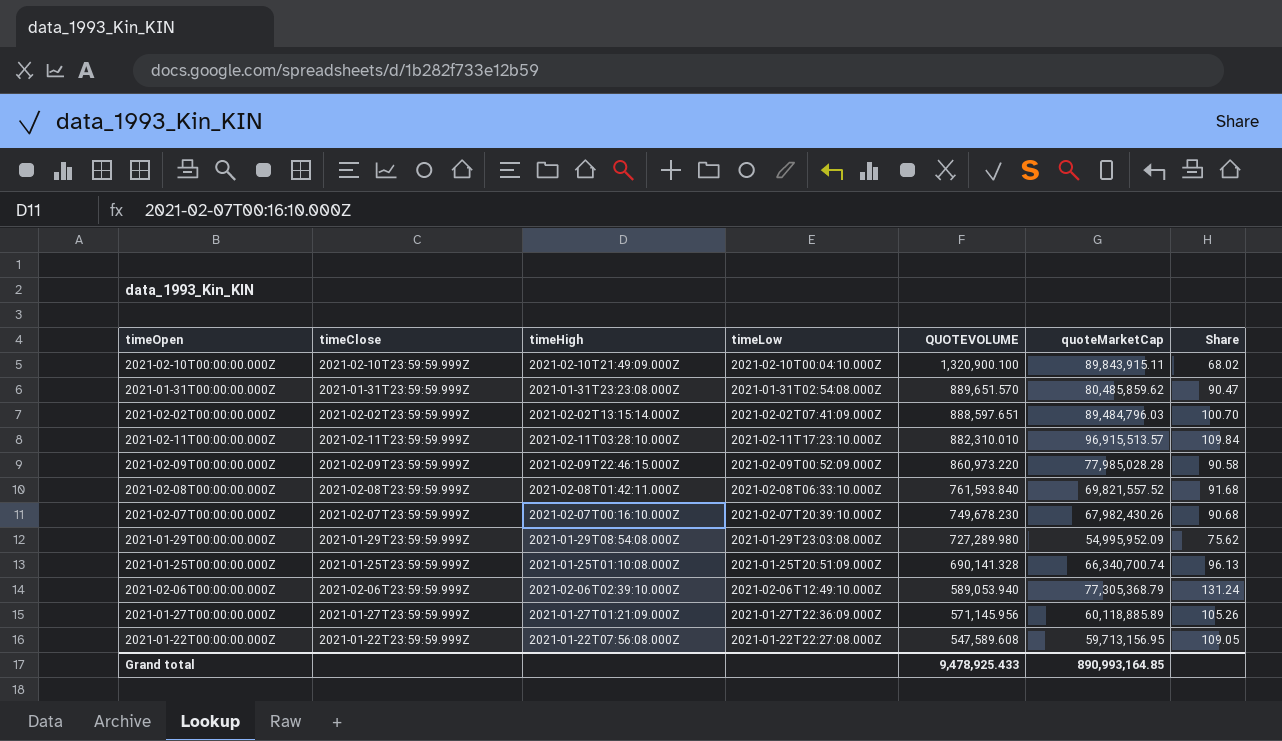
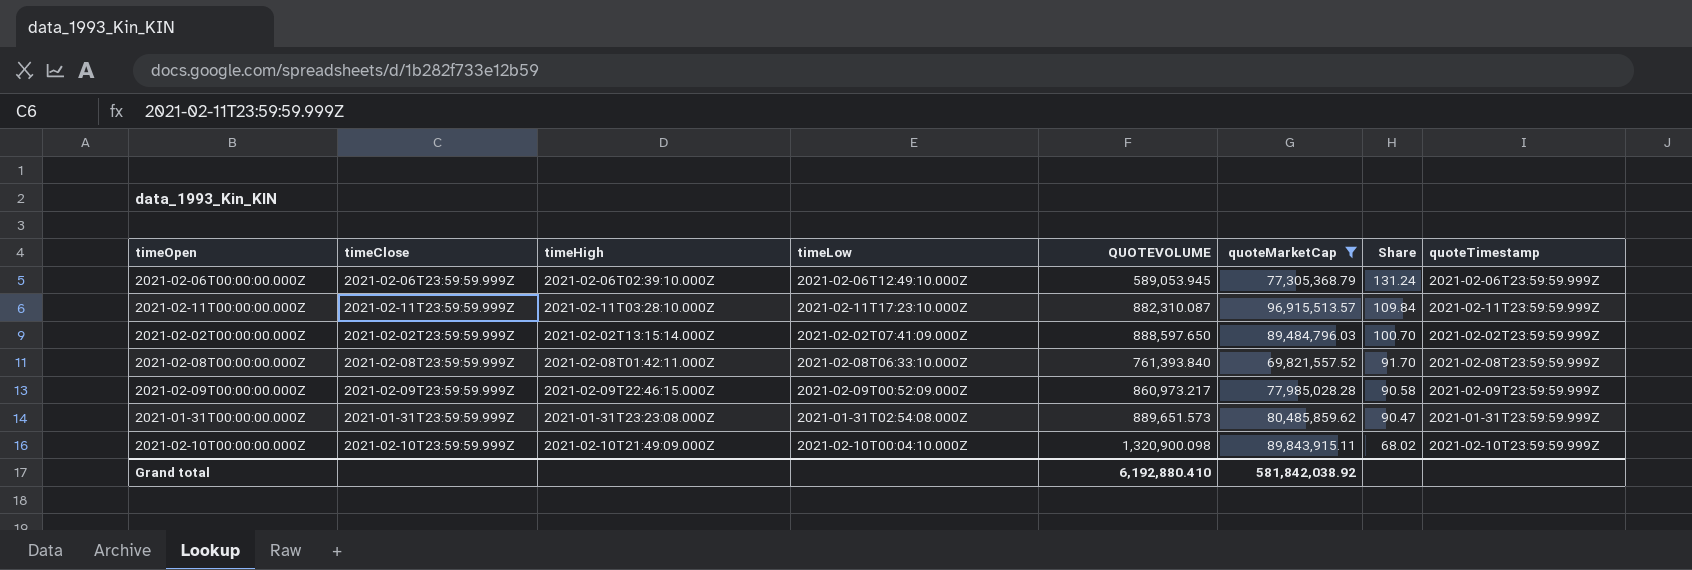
filter: none -> quoteMarketCap >= 69,821,557.52
row order: QUOTEVOLUME descending -> Share descending
column quoteTimestamp | position: none -> 8
2021-02-06T00:00:00.000Z | QUOTEVOLUME: 589,053.940 -> 589,053.945
2021-02-11T00:00:00.000Z | QUOTEVOLUME: 882,310.010 -> 882,310.087
2021-02-02T00:00:00.000Z | QUOTEVOLUME: 888,597.651 -> 888,597.650
2021-02-08T00:00:00.000Z | QUOTEVOLUME: 761,593.840 -> 761,393.840
2021-02-08T00:00:00.000Z | Share: 91.68 -> 91.70
2021-02-09T00:00:00.000Z | QUOTEVOLUME: 860,973.220 -> 860,973.217
2021-01-31T00:00:00.000Z | QUOTEVOLUME: 889,651.570 -> 889,651.573
2021-02-10T00:00:00.000Z | QUOTEVOLUME: 1,320,900.100 -> 1,320,900.098
Grand total | QUOTEVOLUME: 9,478,925.433 -> 6,192,880.410
Grand total | quoteMarketCap: 890,993,164.85 -> 581,842,038.92

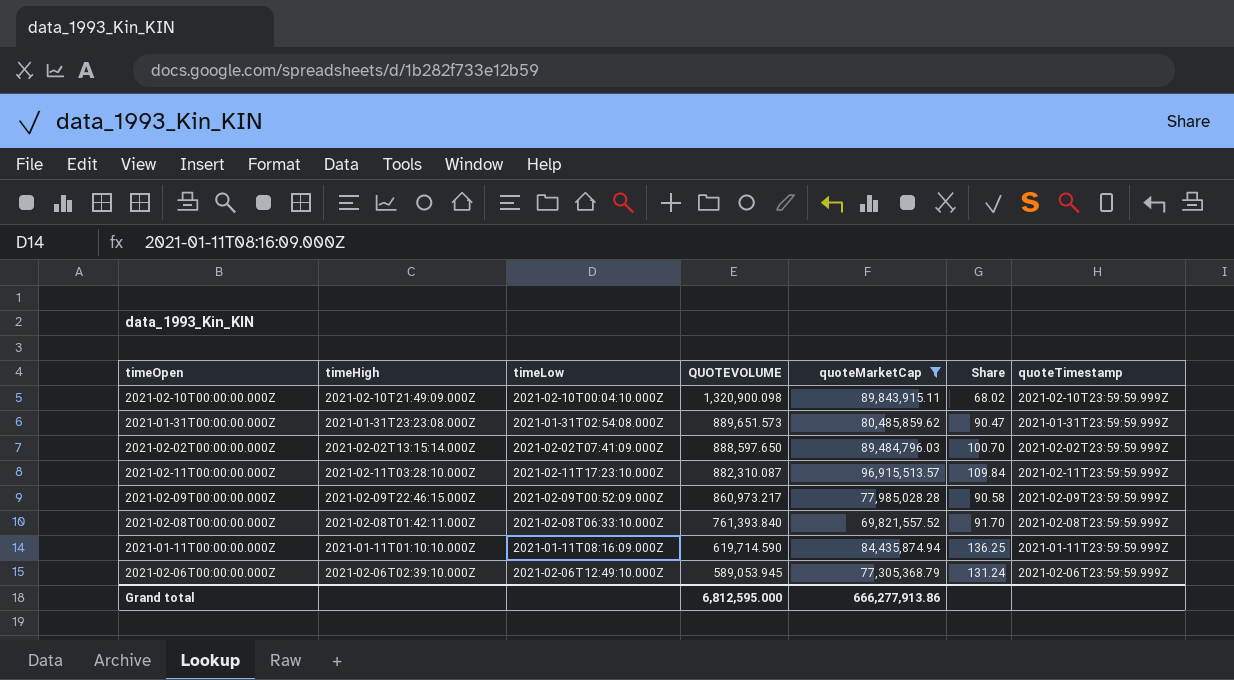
row order: Share descending -> QUOTEVOLUME descending
column timeClose | position: 2 -> none
row 2021-01-11T00:00:00.000Z: none -> 2021-01-11T01:10:10.000Z | 2021-01-11T08:16:09.000Z | 619,714.590 | 84,435,874.94 | 136.25 | 2021-01-11T23:59:59.999Z
Grand total | QUOTEVOLUME: 6,192,880.410 -> 6,812,595.000
Grand total | quoteMarketCap: 581,842,038.92 -> 666,277,913.86

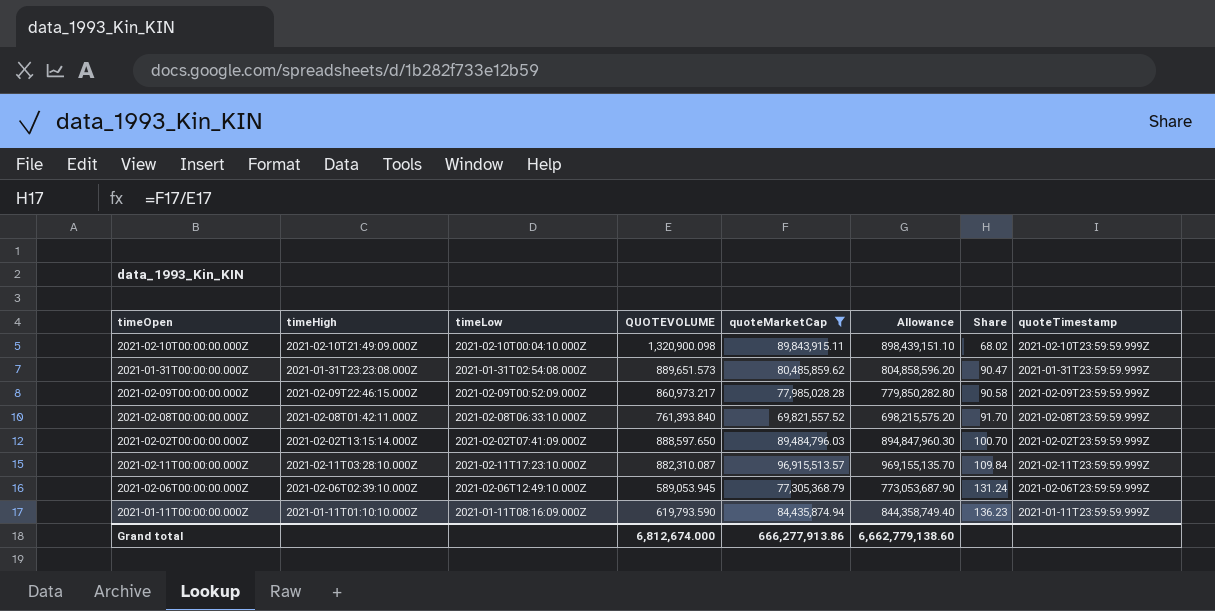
row order: QUOTEVOLUME descending -> Share ascending
column Allowance | formula: none -> [quoteMarketCap] * 10
2021-01-11T00:00:00.000Z | QUOTEVOLUME: 619,714.590 -> 619,793.590
2021-01-11T00:00:00.000Z | Share: 136.25 -> 136.23
Grand total | QUOTEVOLUME: 6,812,595.000 -> 6,812,674.000

